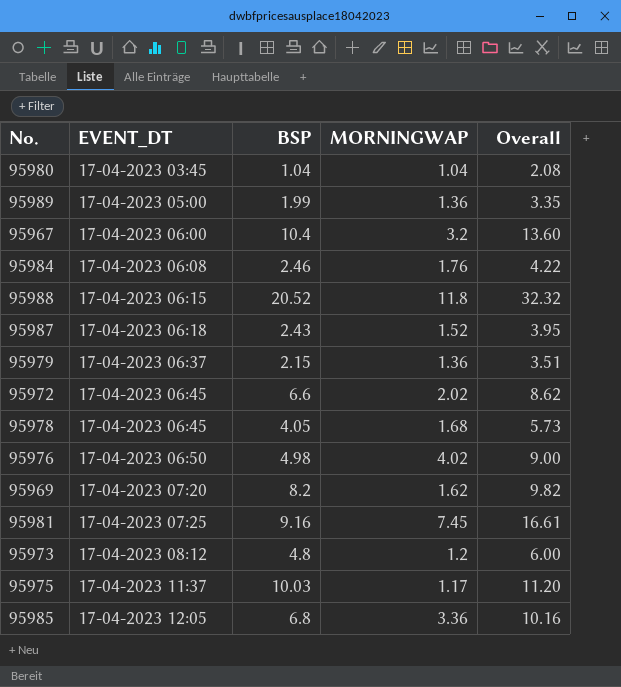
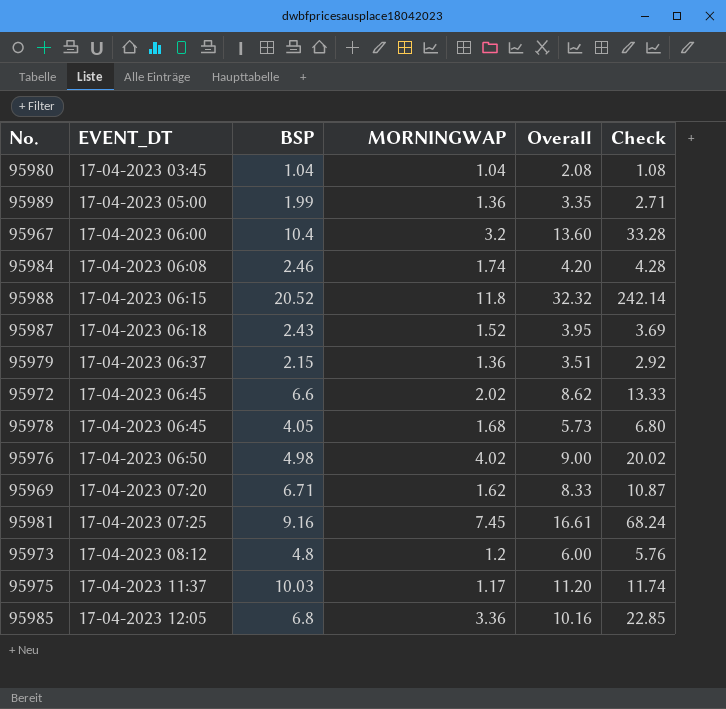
column Check | formula: none -> [BSP] * [MORNINGWAP]
95984 | MORNINGWAP: 1.76 -> 1.74
95984 | Overall: 4.22 -> 4.20
95969 | BSP: 8.2 -> 6.71
95969 | Overall: 9.82 -> 8.33

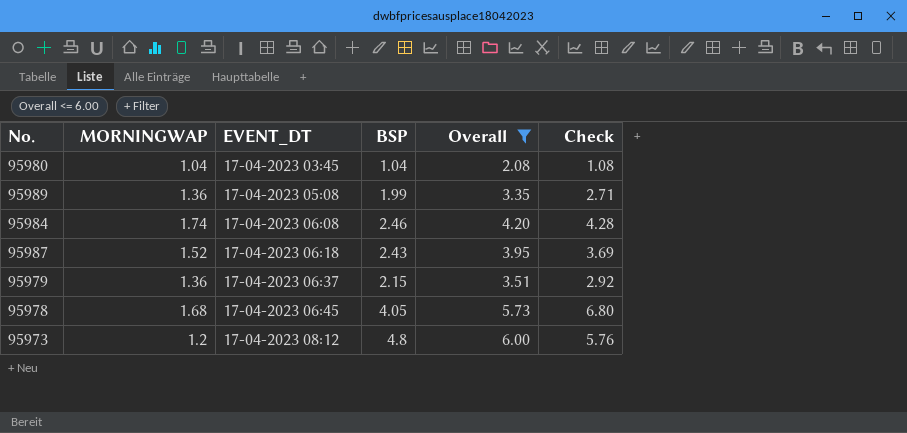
filter: none -> Overall <= 6.00
column MORNINGWAP | position: 4 -> 2
95989 | EVENT_DT: 17-04-2023 05:00 -> 17-04-2023 05:08

